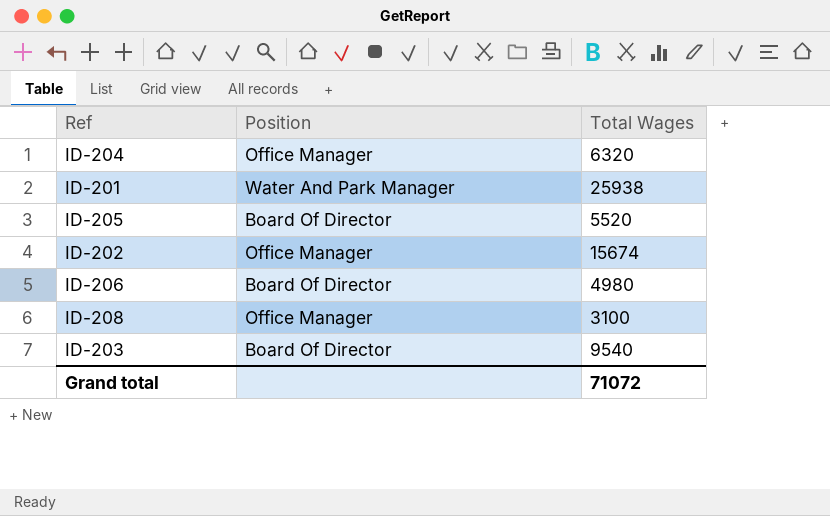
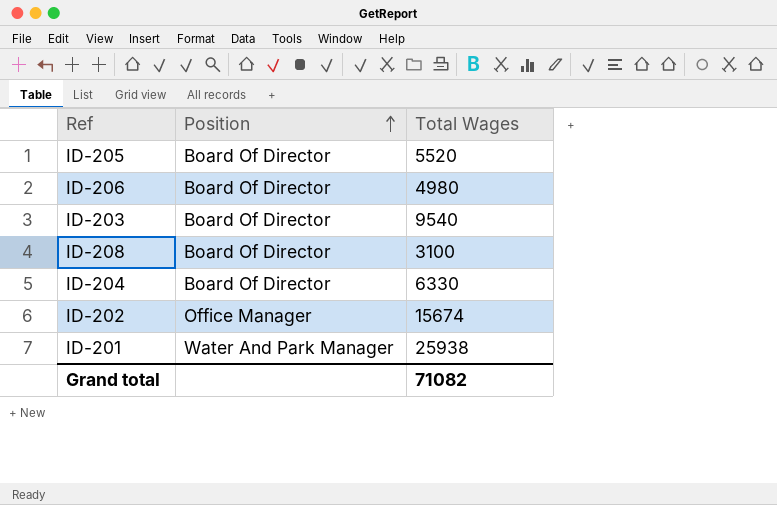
row order: none -> Position ascending
ID-208 | Position: Office Manager -> Board Of Director
ID-204 | Position: Office Manager -> Board Of Director
ID-204 | Total Wages: 6320 -> 6330
Grand total | Total Wages: 71072 -> 71082

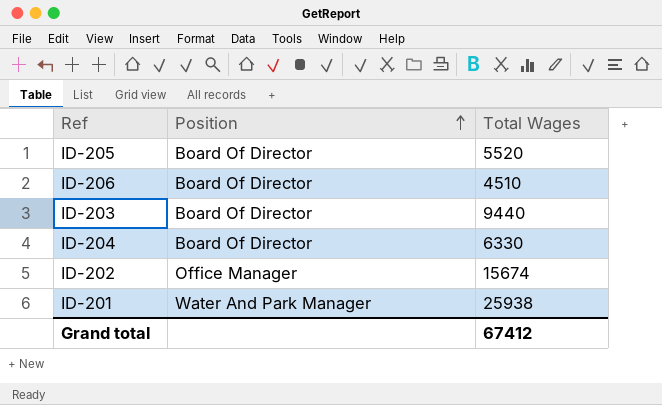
row ID-208: Board Of Director | 3100 -> none
ID-206 | Total Wages: 4980 -> 4510
ID-203 | Total Wages: 9540 -> 9440
Grand total | Total Wages: 71082 -> 67412

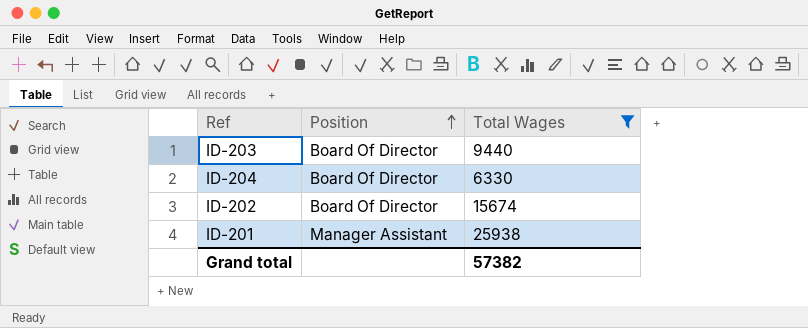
filter: none -> Total Wages >= 6330
ID-202 | Position: Office Manager -> Board Of Director
ID-201 | Position: Water And Park Manager -> Manager Assistant
Grand total | Total Wages: 67412 -> 57382

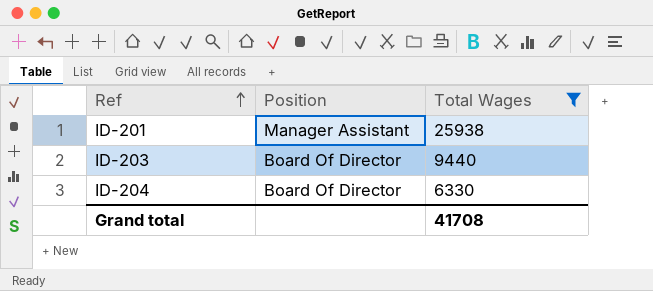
row order: Position ascending -> Ref ascending
row ID-202: Board Of Director | 15674 -> none
Grand total | Total Wages: 57382 -> 41708

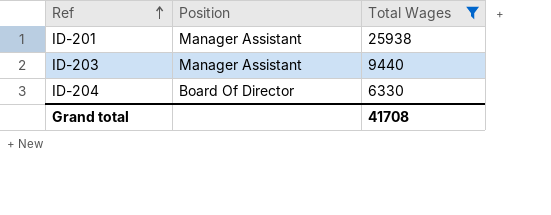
ID-203 | Position: Board Of Director -> Manager Assistant

